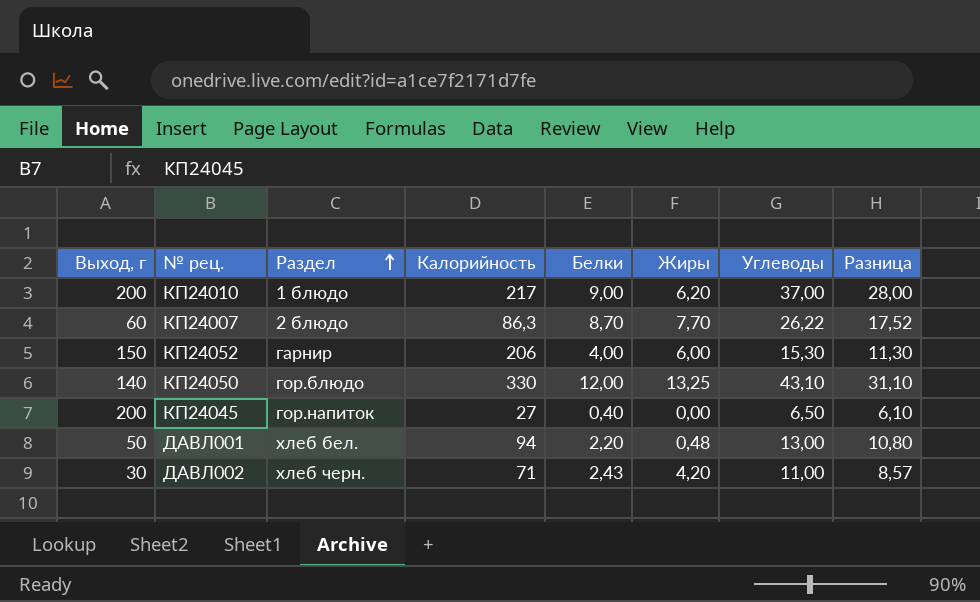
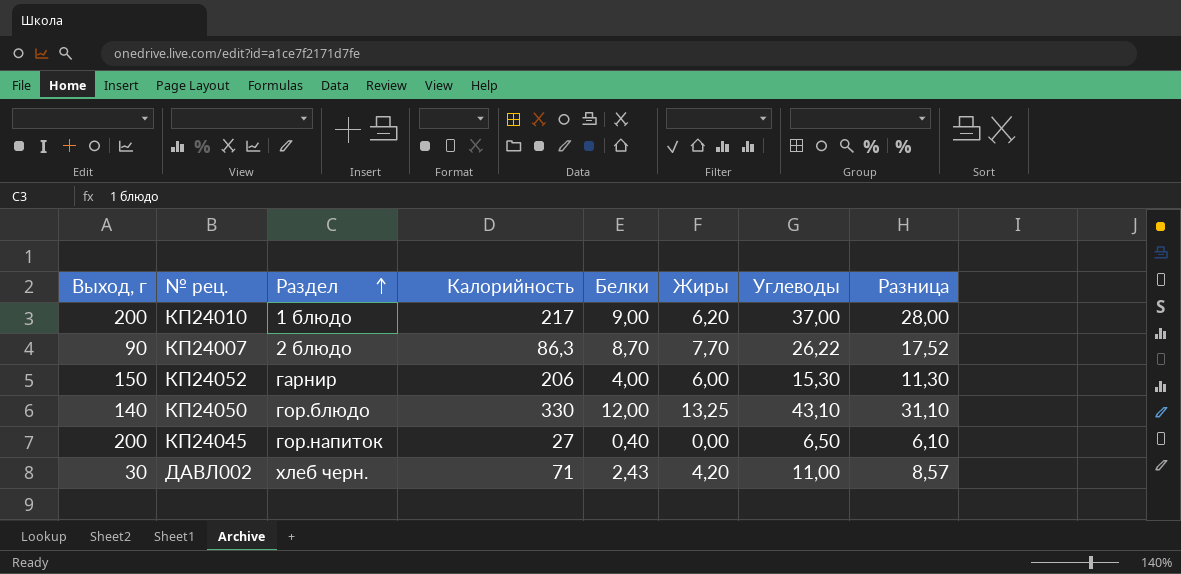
row ДАВЛ001: 50 | хлеб бел. | 94 | 2,20 | 0,48 | 13,00 | 10,80 -> none
КП24007 | Выход, г: 60 -> 90

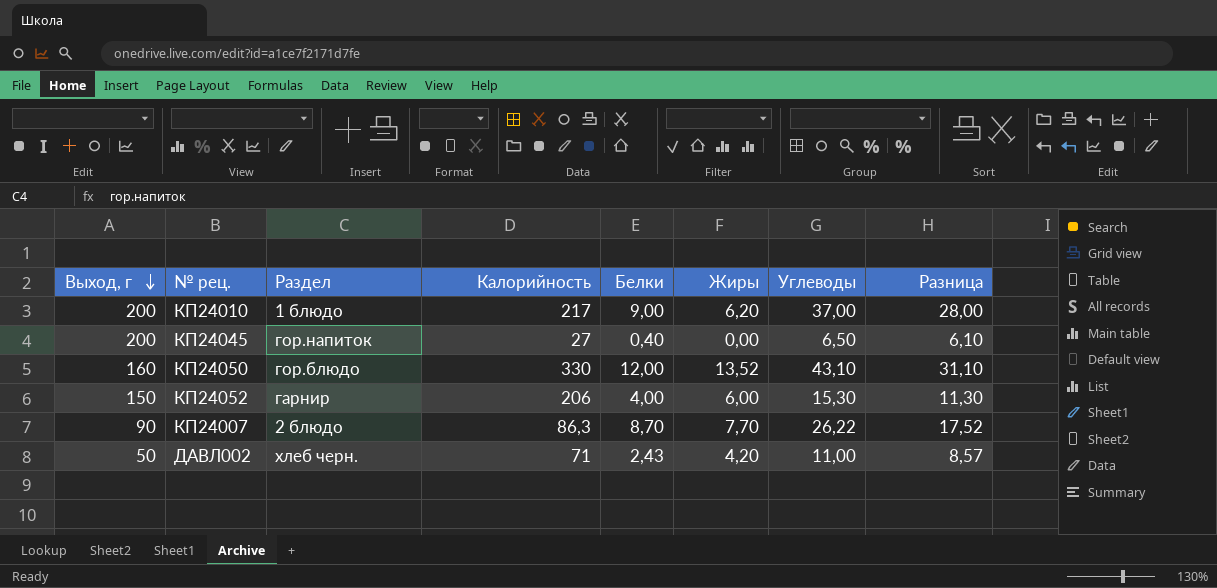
row order: Раздел ascending -> Выход, г descending
КП24050 | Выход, г: 140 -> 160
КП24050 | Жиры: 13,25 -> 13,52
ДАВЛ002 | Выход, г: 30 -> 50

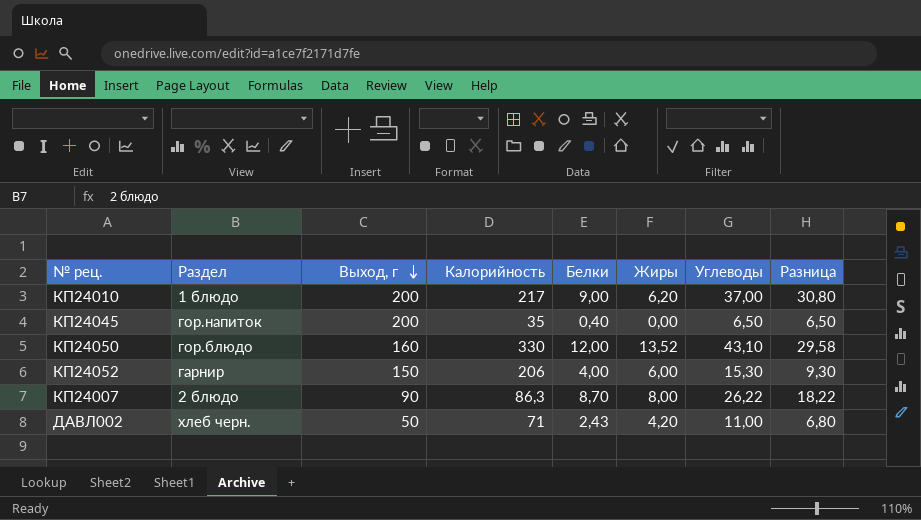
column Выход, г | position: 1 -> 3
column Разница | formula: [Углеводы] - [Белки] -> [Углеводы] - [Жиры]
КП24045 | Калорийность: 27 -> 35
КП24007 | Жиры: 7,70 -> 8,00

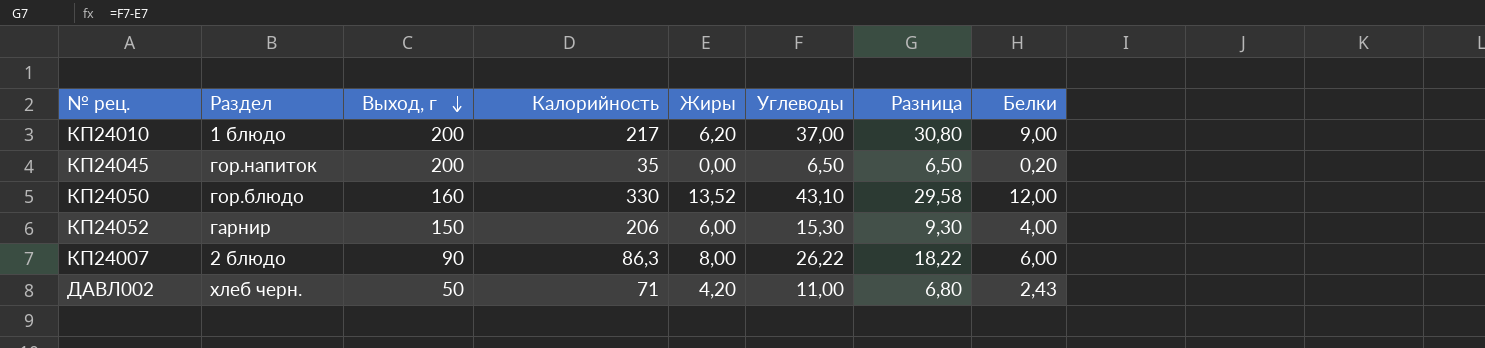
column Белки | position: 5 -> 8
КП24045 | Белки: 0,40 -> 0,20
КП24007 | Белки: 8,70 -> 6,00

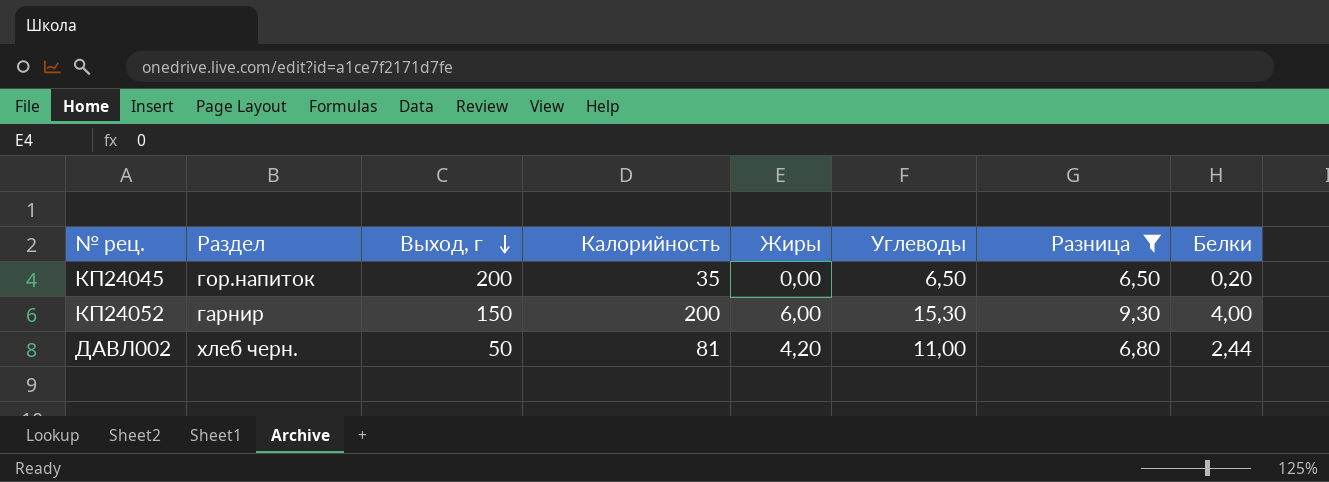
filter: none -> Разница <= 9,30
КП24052 | Калорийность: 206 -> 200
ДАВЛ002 | Калорийность: 71 -> 81
ДАВЛ002 | Белки: 2,43 -> 2,44

